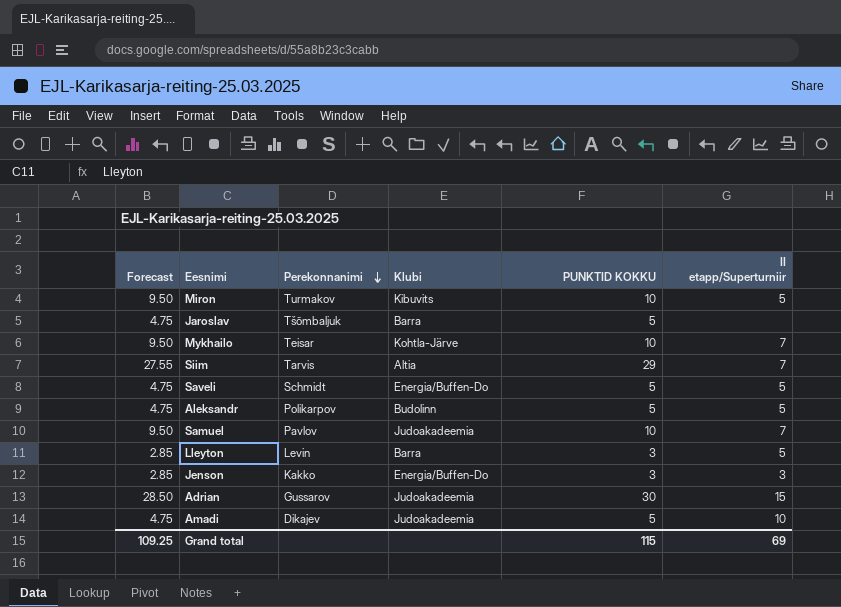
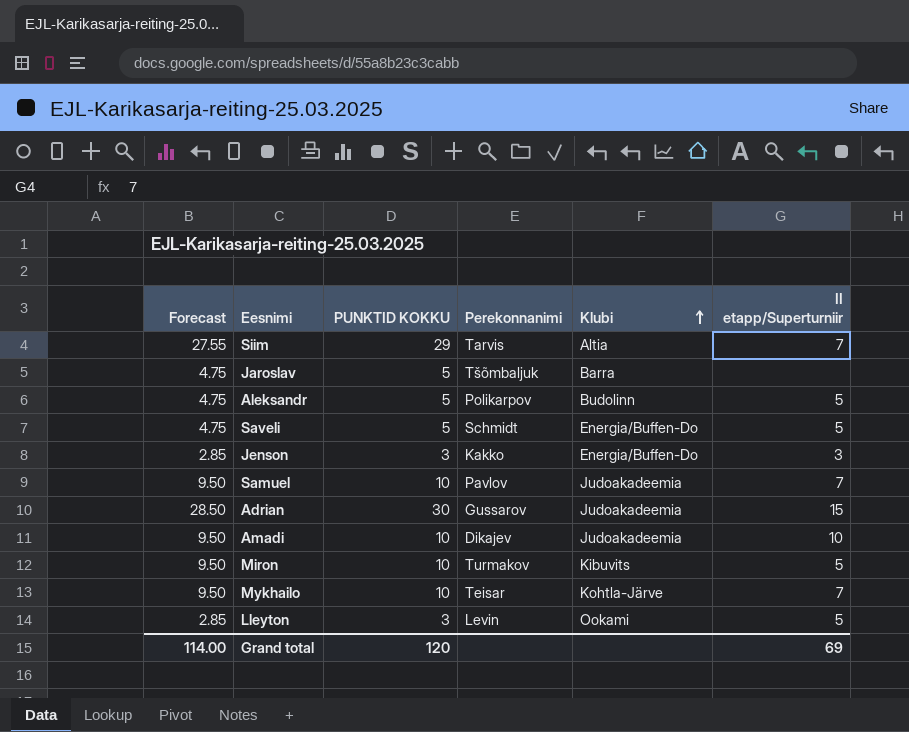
row order: Perekonnanimi descending -> Klubi ascending
column PUNKTID KOKKU | position: 5 -> 3
Amadi | Forecast: 4.75 -> 9.50
Amadi | PUNKTID KOKKU: 5 -> 10
Lleyton | Klubi: Barra -> Ookami
Grand total | Forecast: 109.25 -> 114.00
Grand total | PUNKTID KOKKU: 115 -> 120

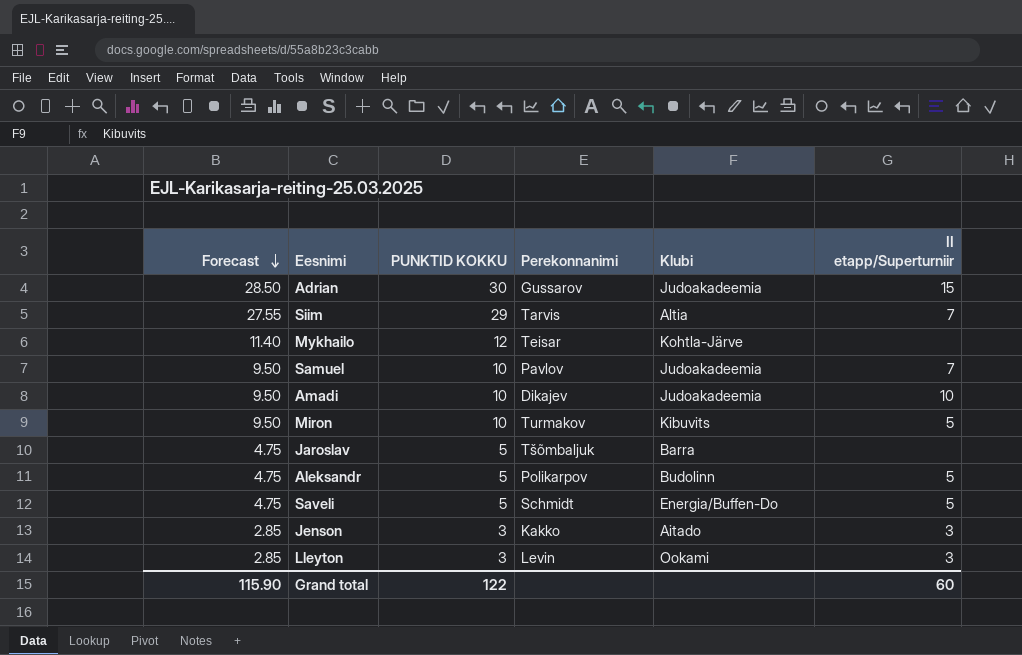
row order: Klubi ascending -> Forecast descending
Mykhailo | Forecast: 9.50 -> 11.40
Mykhailo | PUNKTID KOKKU: 10 -> 12
Mykhailo | II etapp/Superturniir: 7 -> none
Jenson | Klubi: Energia/Buffen-Do -> Aitado
Lleyton | II etapp/Superturniir: 5 -> 3
Grand total | Forecast: 114.00 -> 115.90
Grand total | PUNKTID KOKKU: 120 -> 122
Grand total | II etapp/Superturniir: 69 -> 60

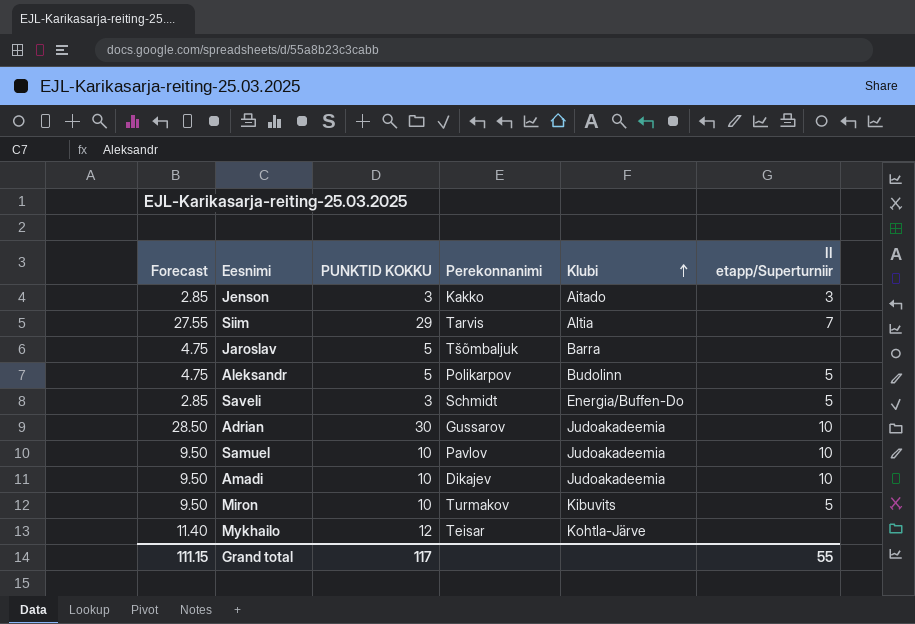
row order: Forecast descending -> Klubi ascending
row Lleyton: 2.85 | 3 | Levin | Ookami | 3 -> none
Saveli | Forecast: 4.75 -> 2.85
Saveli | PUNKTID KOKKU: 5 -> 3
Adrian | II etapp/Superturniir: 15 -> 10
Samuel | II etapp/Superturniir: 7 -> 10
Grand total | Forecast: 115.90 -> 111.15
Grand total | PUNKTID KOKKU: 122 -> 117
Grand total | II etapp/Superturniir: 60 -> 55

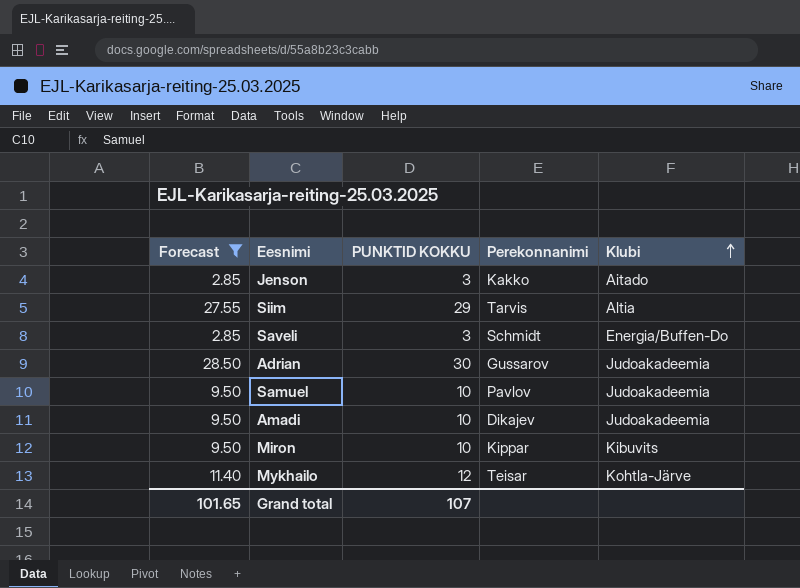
filter: none -> Forecast != 4.75
column II etapp/Superturniir | position: 6 -> none
Miron | Perekonnanimi: Turmakov -> Kippar
Grand total | Forecast: 111.15 -> 101.65
Grand total | PUNKTID KOKKU: 117 -> 107

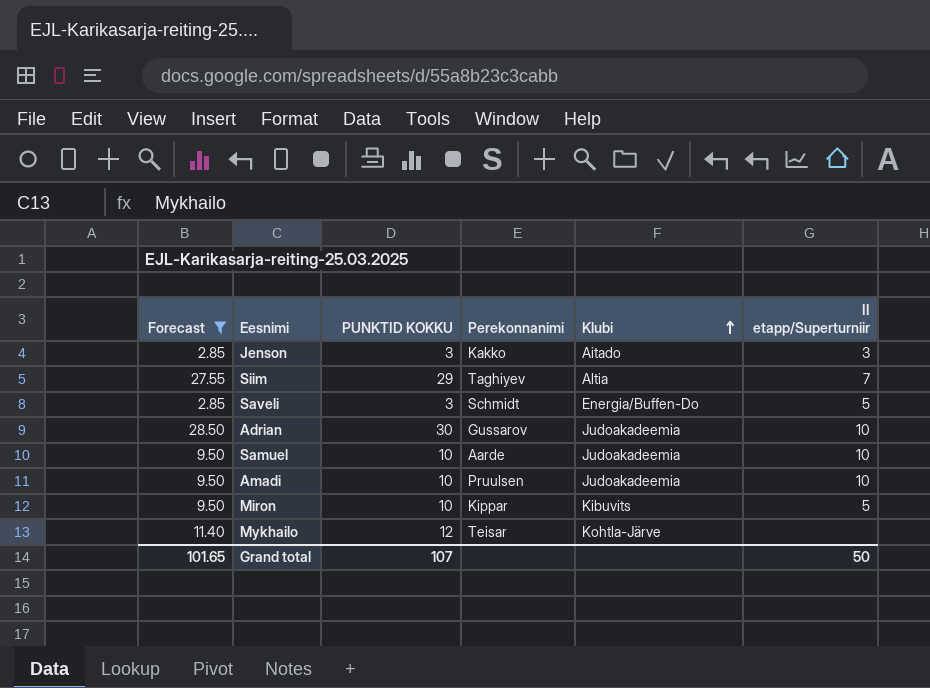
column II etapp/Superturniir | position: none -> 6
Siim | Perekonnanimi: Tarvis -> Taghiyev
Samuel | Perekonnanimi: Pavlov -> Aarde
Amadi | Perekonnanimi: Dikajev -> Pruulsen

